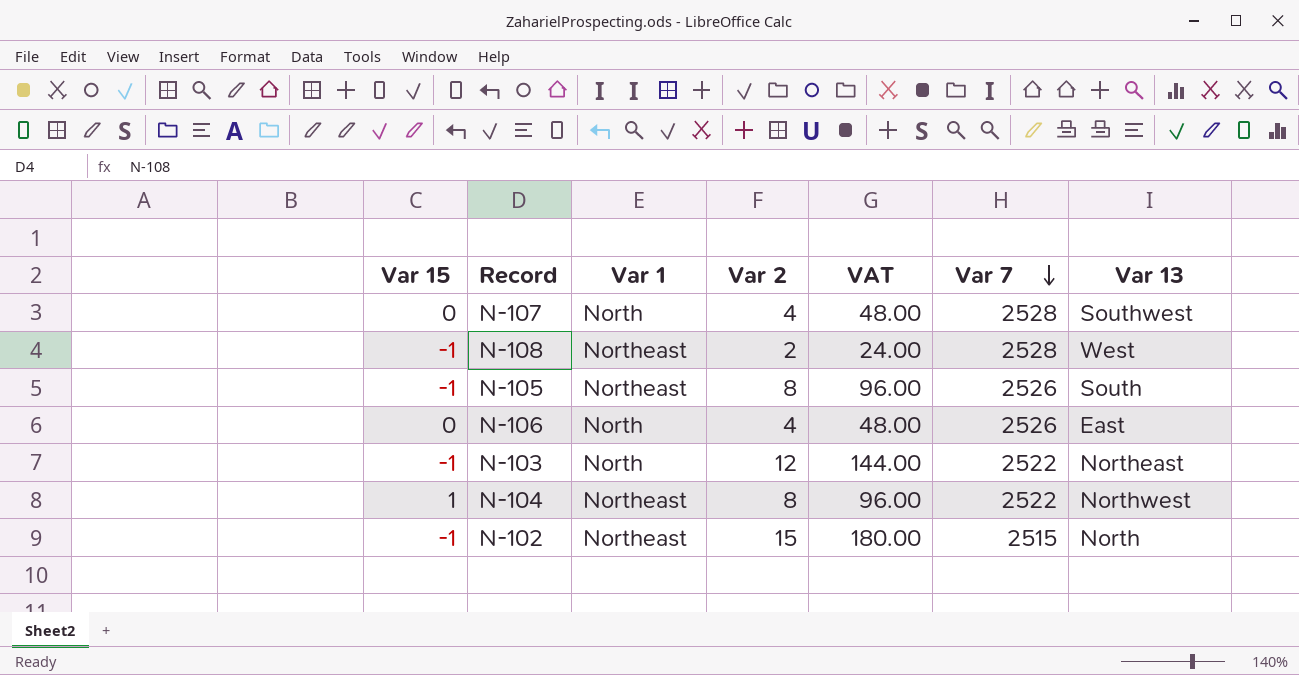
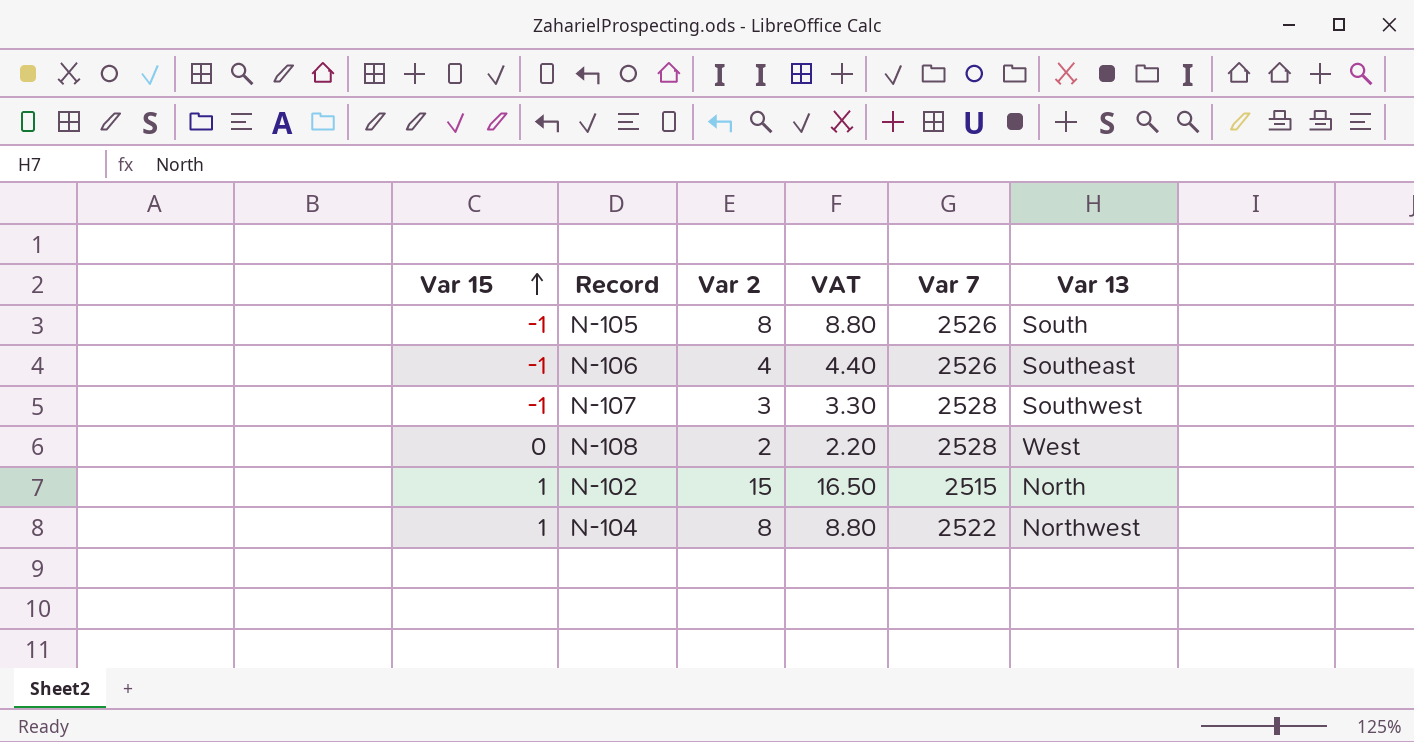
row order: Var 7 descending -> Var 15 ascending
column Var 1 | position: 3 -> none
column VAT | formula: [Var 2] * 12 -> [Var 2] * 1.1
row N-103: -1 | North | 12 | 144.00 | 2522 | Northeast -> none
N-106 | Var 15: 0 -> -1
N-106 | Var 13: East -> Southeast
N-107 | Var 15: 0 -> -1
N-107 | Var 2: 4 -> 3
N-108 | Var 15: -1 -> 0
N-102 | Var 15: -1 -> 1

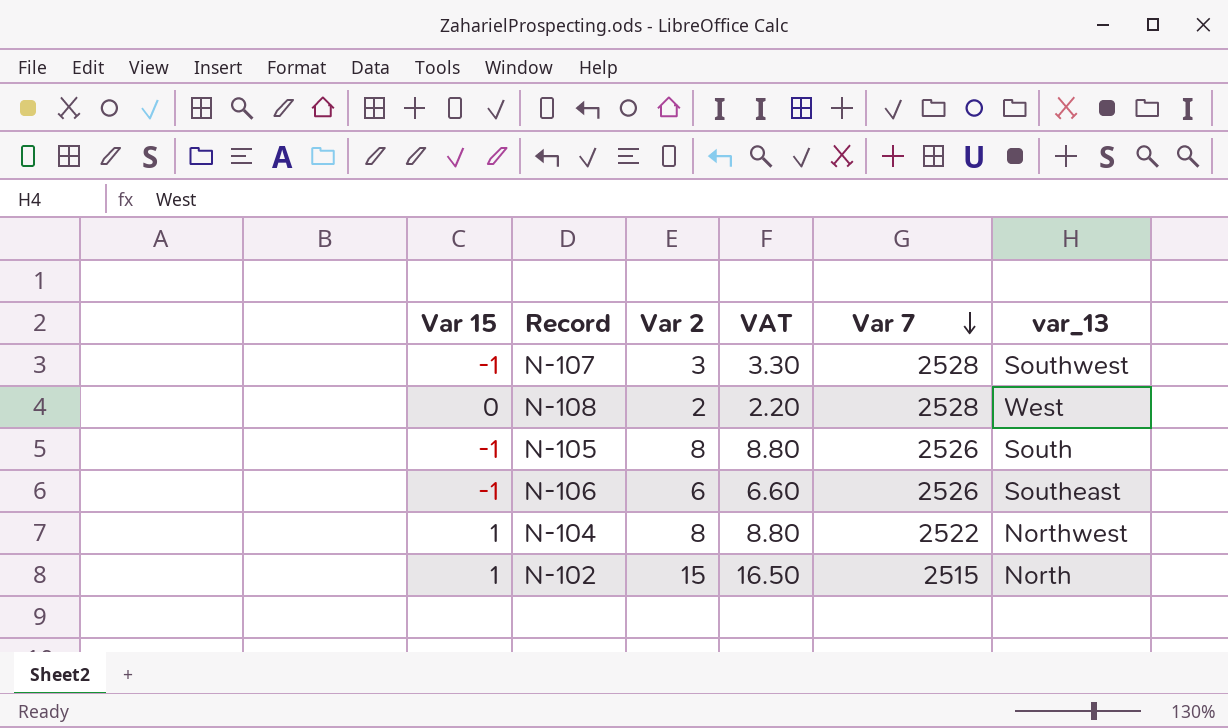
row order: Var 15 ascending -> Var 7 descending
column name: Var 13 -> var_13
N-106 | Var 2: 4 -> 6
N-106 | VAT: 4.40 -> 6.60

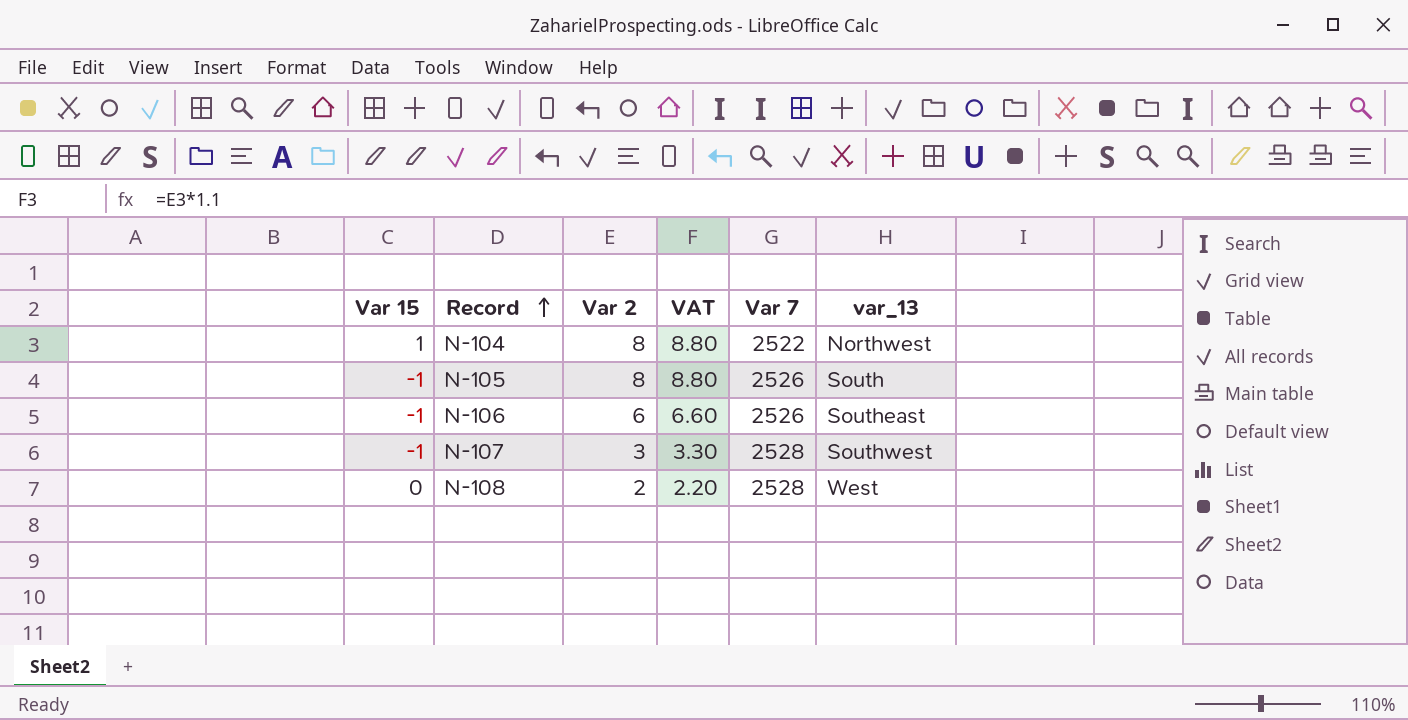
row order: Var 7 descending -> Record ascending
row N-102: 1 | 15 | 16.50 | 2515 | North -> none

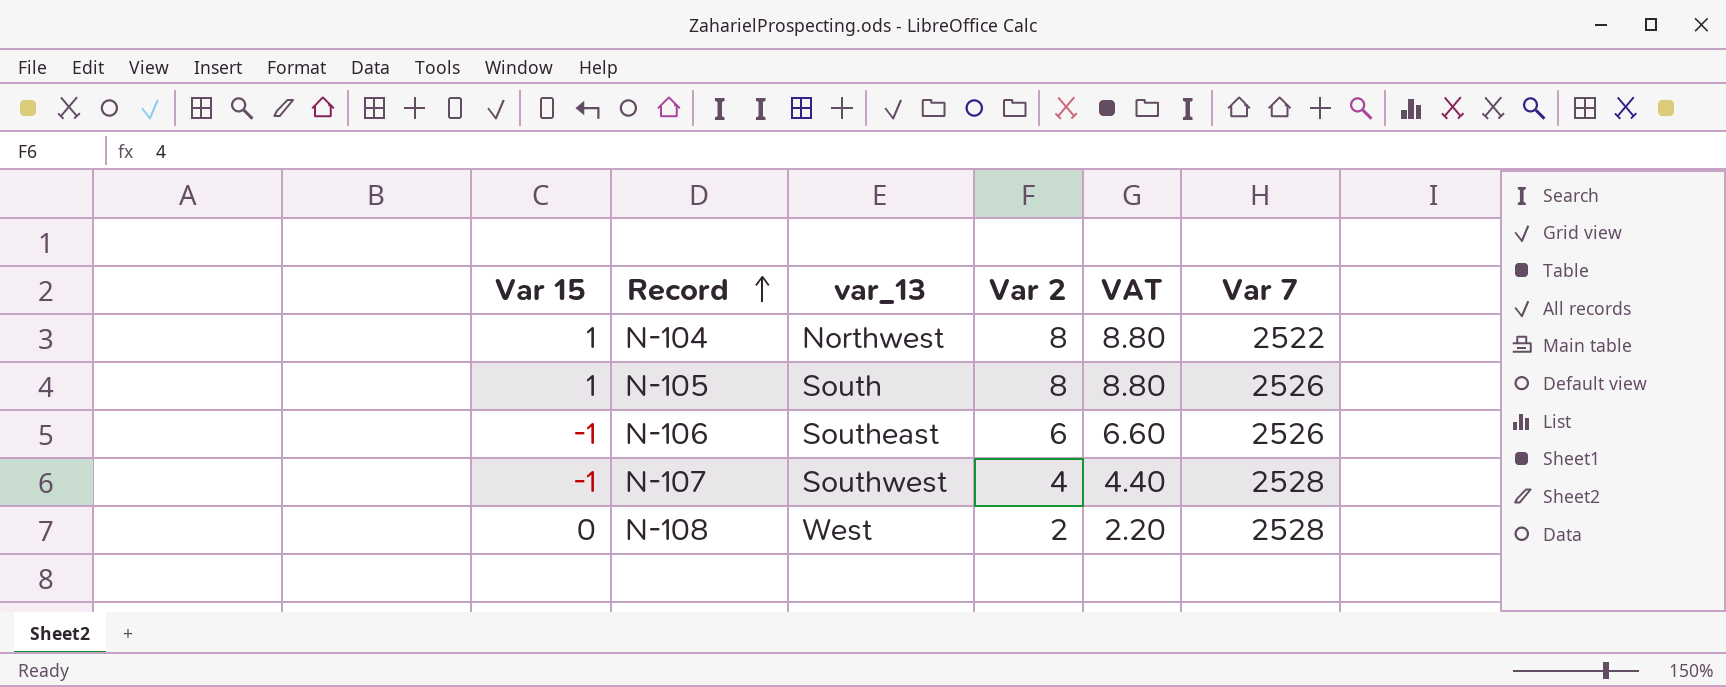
column var_13 | position: 6 -> 3
N-105 | Var 15: -1 -> 1
N-107 | Var 2: 3 -> 4
N-107 | VAT: 3.30 -> 4.40

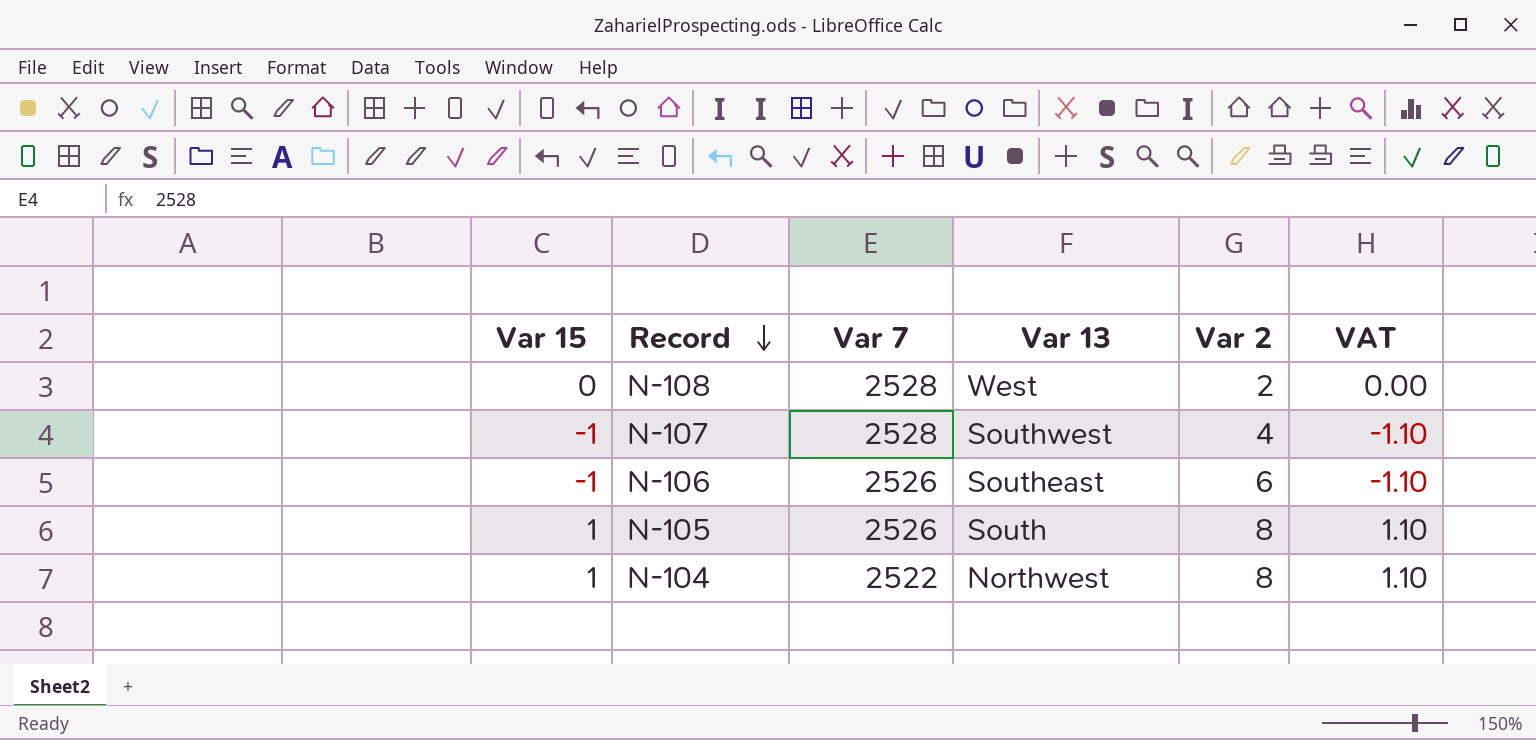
row order: Record ascending -> Record descending
column Var 7 | position: 6 -> 3
column name: var_13 -> Var 13
column VAT | formula: [Var 2] * 1.1 -> [Var 15] * 1.1

